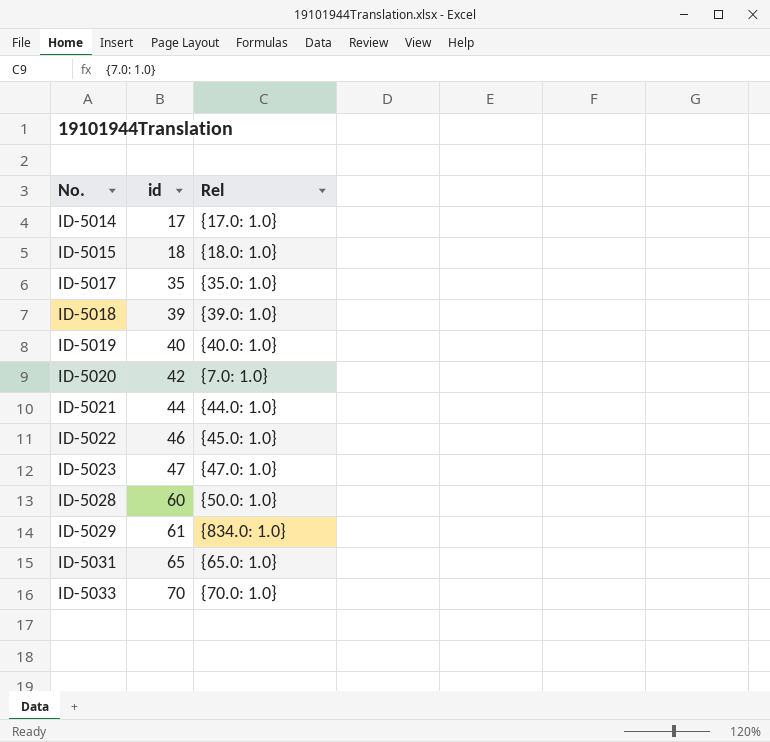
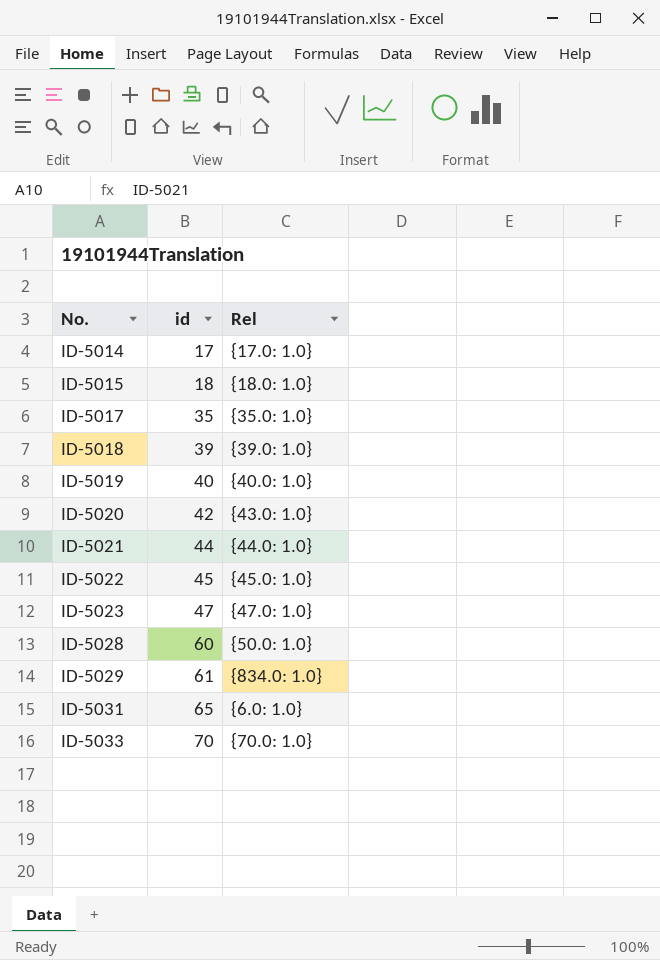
ID-5020 | Rel: {7.0: 1.0} -> {43.0: 1.0}
ID-5022 | id: 46 -> 45
ID-5031 | Rel: {65.0: 1.0} -> {6.0: 1.0}

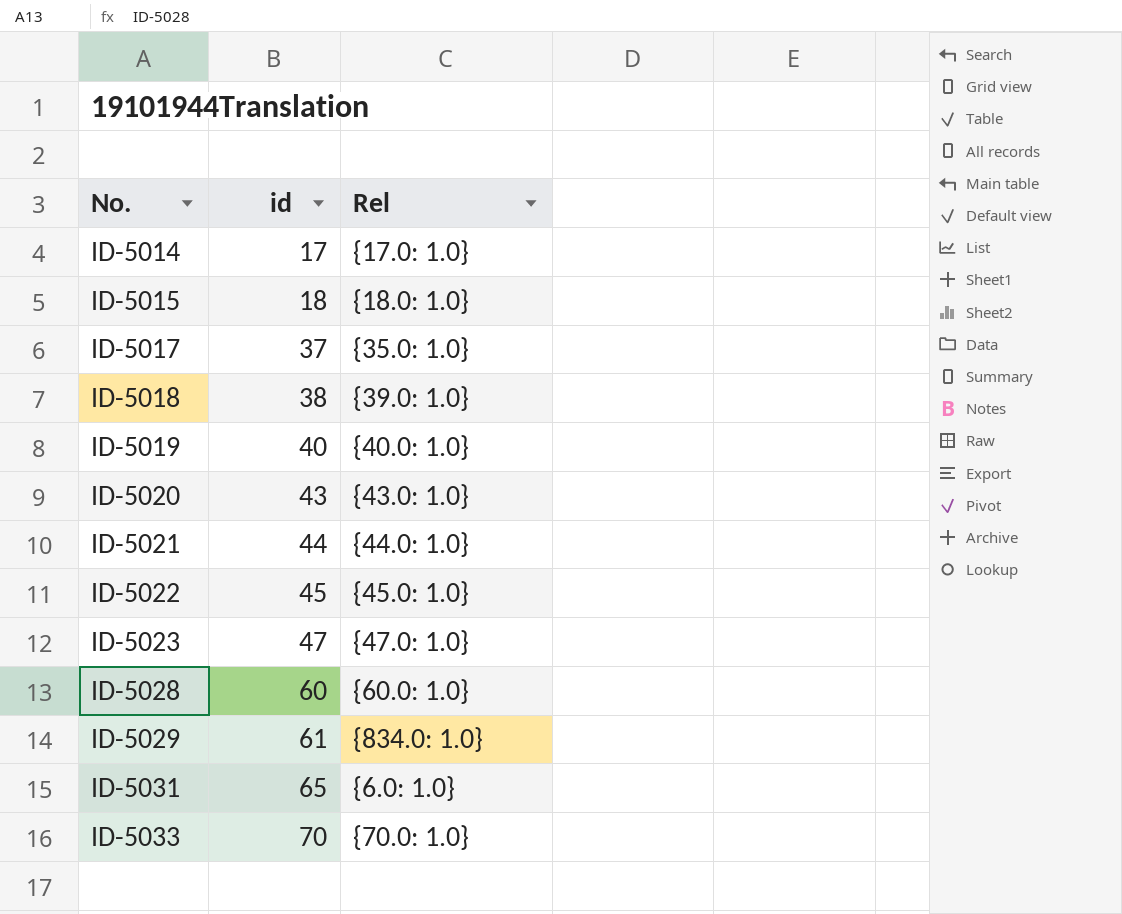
ID-5017 | id: 35 -> 37
ID-5018 | id: 39 -> 38
ID-5020 | id: 42 -> 43
ID-5028 | Rel: {50.0: 1.0} -> {60.0: 1.0}

